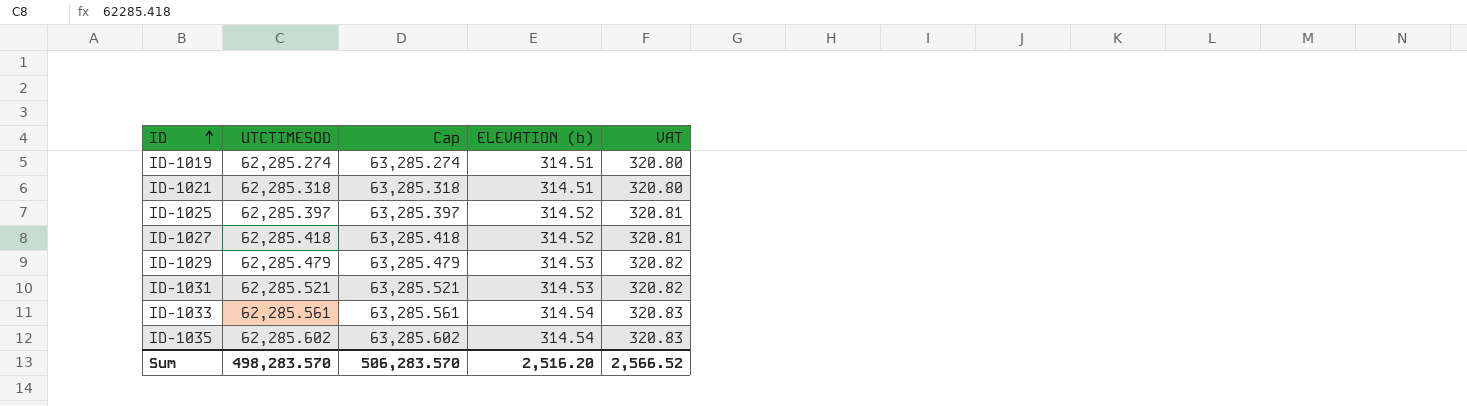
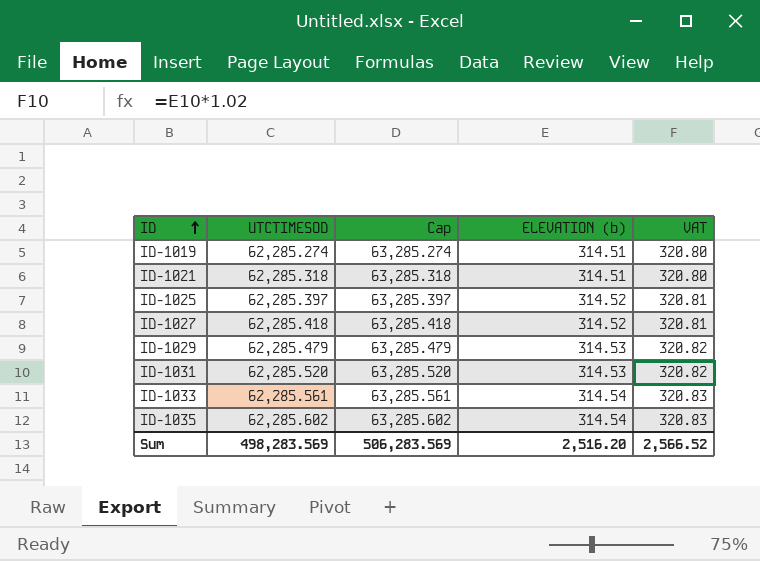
ID-1031 | UTCTIMESOD: 62,285.521 -> 62,285.520
ID-1031 | Cap: 63,285.521 -> 63,285.520
Sum | UTCTIMESOD: 498,283.570 -> 498,283.569
Sum | Cap: 506,283.570 -> 506,283.569

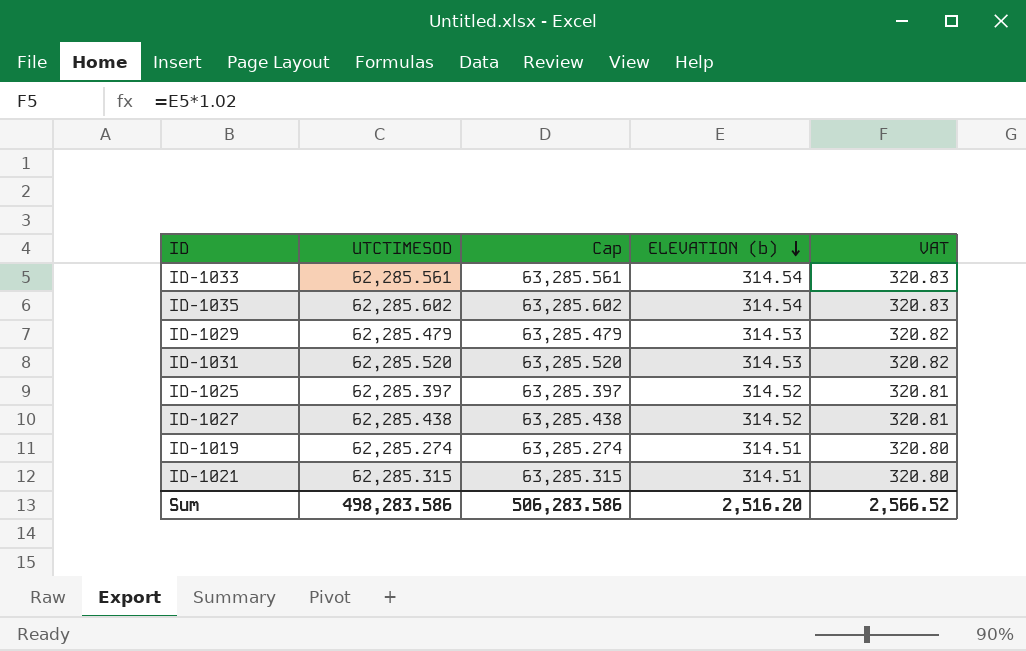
row order: ID ascending -> ELEVATION (b) descending
ID-1027 | UTCTIMESOD: 62,285.418 -> 62,285.438
ID-1027 | Cap: 63,285.418 -> 63,285.438
ID-1021 | UTCTIMESOD: 62,285.318 -> 62,285.315
ID-1021 | Cap: 63,285.318 -> 63,285.315
Sum | UTCTIMESOD: 498,283.569 -> 498,283.586
Sum | Cap: 506,283.569 -> 506,283.586

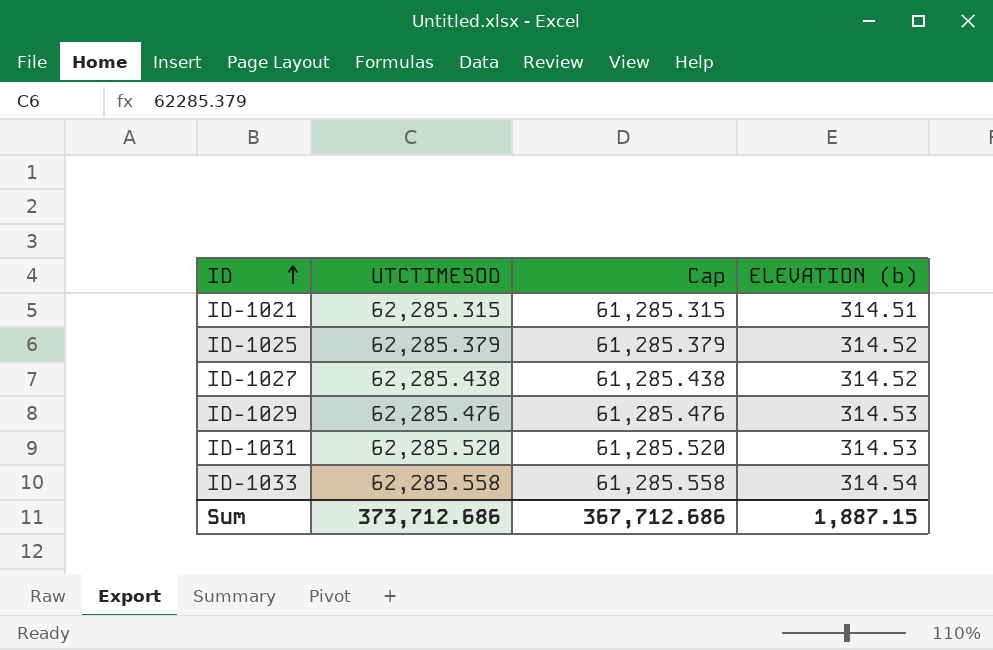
row order: ELEVATION (b) descending -> ID ascending
column VAT | formula: [ELEVATION (b)] * 1.02 -> none
column Cap | formula: [UTCTIMESOD] + 1000 -> [UTCTIMESOD] - 1000
row ID-1035: 62,285.602 | 63,285.602 | 314.54 | 320.83 -> none
row ID-1019: 62,285.274 | 63,285.274 | 314.51 | 320.80 -> none
ID-1025 | UTCTIMESOD: 62,285.397 -> 62,285.379
ID-1029 | UTCTIMESOD: 62,285.479 -> 62,285.476
ID-1033 | UTCTIMESOD: 62,285.561 -> 62,285.558
Sum | UTCTIMESOD: 498,283.586 -> 373,712.686
Sum | Cap: 506,283.586 -> 367,712.686
Sum | ELEVATION (b): 2,516.20 -> 1,887.15

